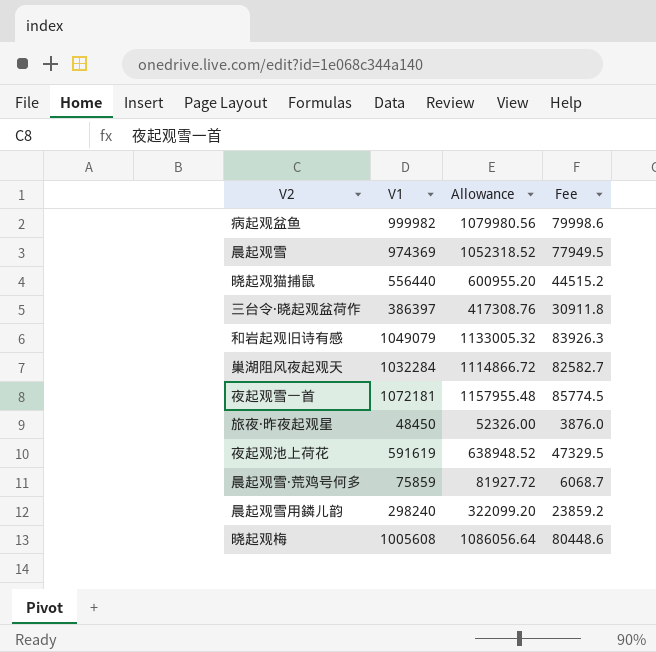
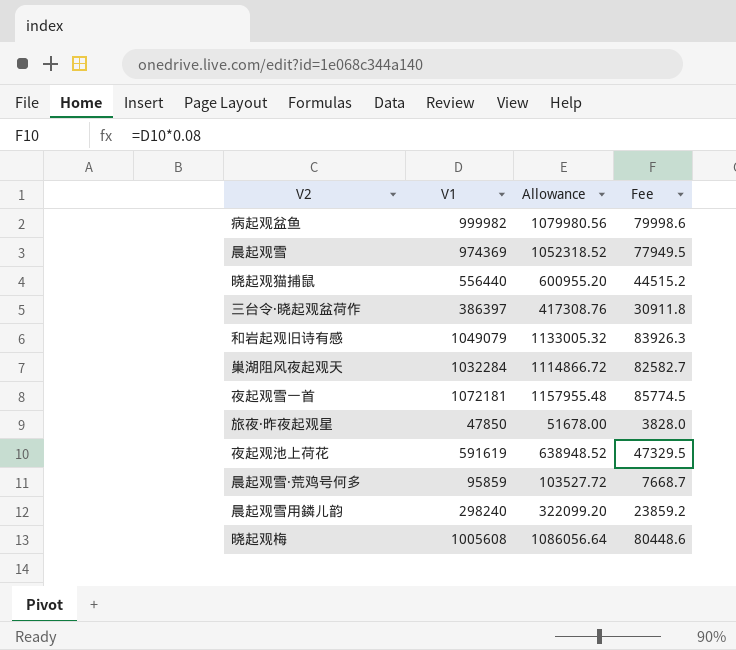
旅夜·昨夜起观星 | V1: 48450 -> 47850
旅夜·昨夜起观星 | Allowance: 52326.00 -> 51678.00
旅夜·昨夜起观星 | Fee: 3876.0 -> 3828.0
晨起观雪·荒鸡号何多 | V1: 75859 -> 95859
晨起观雪·荒鸡号何多 | Allowance: 81927.72 -> 103527.72
晨起观雪·荒鸡号何多 | Fee: 6068.7 -> 7668.7

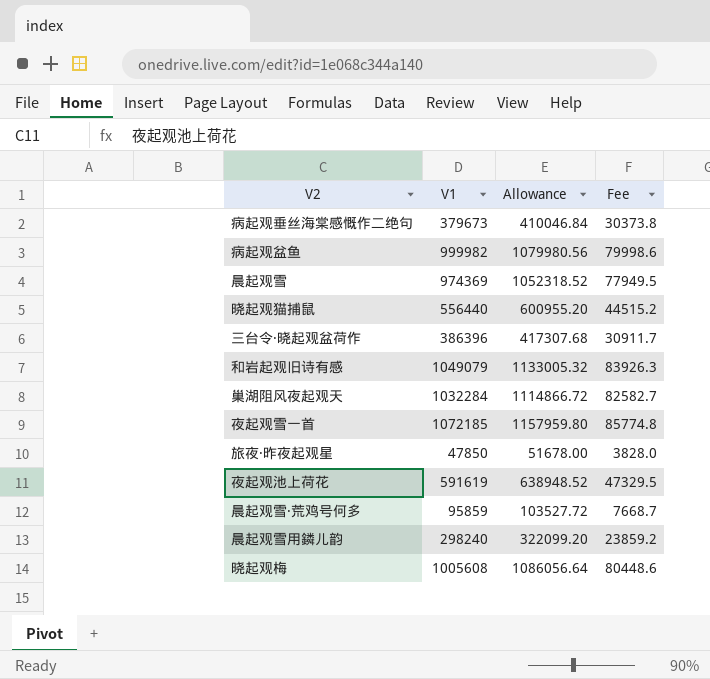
row 病起观垂丝海棠感慨作二绝句: none -> 379673 | 410046.84 | 30373.8
三台令·晓起观盆荷作 | V1: 386397 -> 386396
三台令·晓起观盆荷作 | Allowance: 417308.76 -> 417307.68
三台令·晓起观盆荷作 | Fee: 30911.8 -> 30911.7
夜起观雪一首 | V1: 1072181 -> 1072185
夜起观雪一首 | Allowance: 1157955.48 -> 1157959.80
夜起观雪一首 | Fee: 85774.5 -> 85774.8

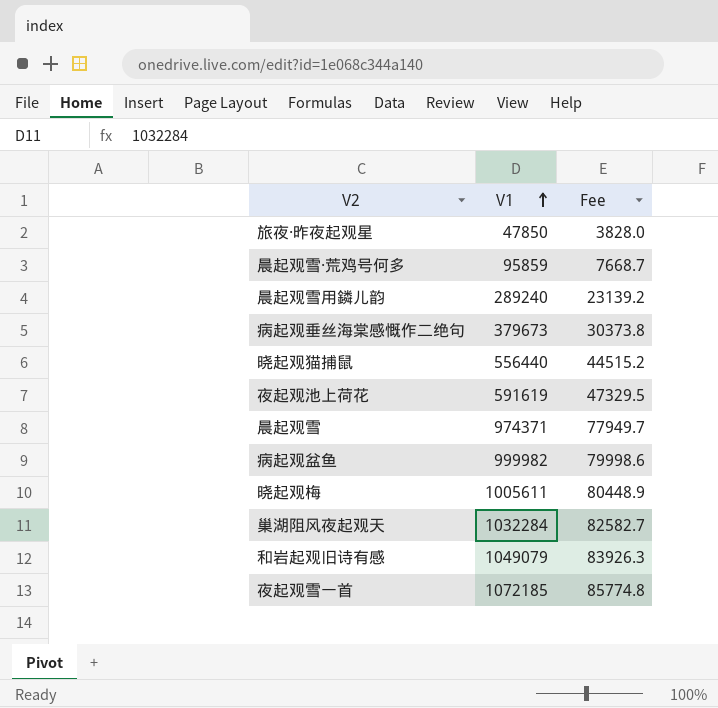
row order: none -> V1 ascending
column Allowance | formula: [V1] * 1.08 -> none
row 三台令·晓起观盆荷作: 386396 | 417307.68 | 30911.7 -> none
晨起观雪用鏻儿韵 | V1: 298240 -> 289240
晨起观雪用鏻儿韵 | Fee: 23859.2 -> 23139.2
晨起观雪 | V1: 974369 -> 974371
晨起观雪 | Fee: 77949.5 -> 77949.7
晓起观梅 | V1: 1005608 -> 1005611
晓起观梅 | Fee: 80448.6 -> 80448.9

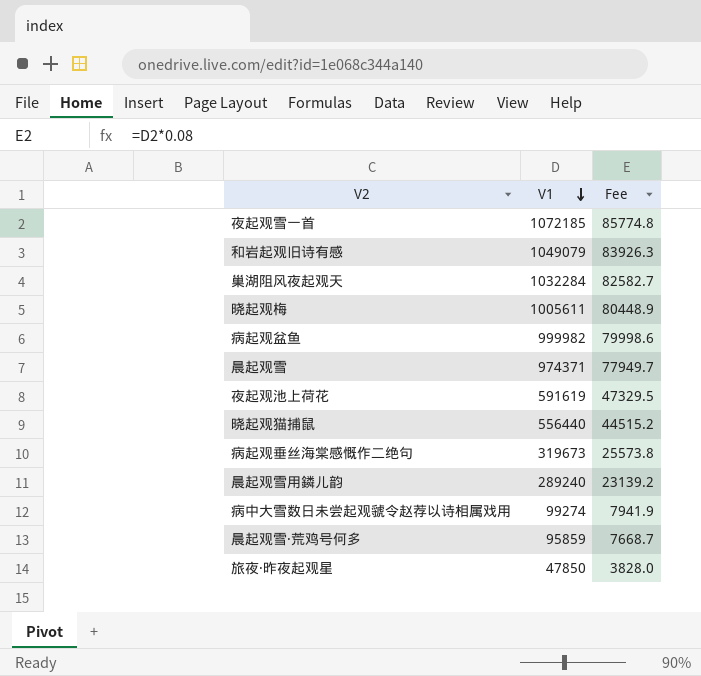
row order: V1 ascending -> V1 descending
病起观垂丝海棠感慨作二绝句 | V1: 379673 -> 319673
病起观垂丝海棠感慨作二绝句 | Fee: 30373.8 -> 25573.8
row 病中大雪数日未尝起观虢令赵荐以诗相属戏用: none -> 99274 | 7941.9

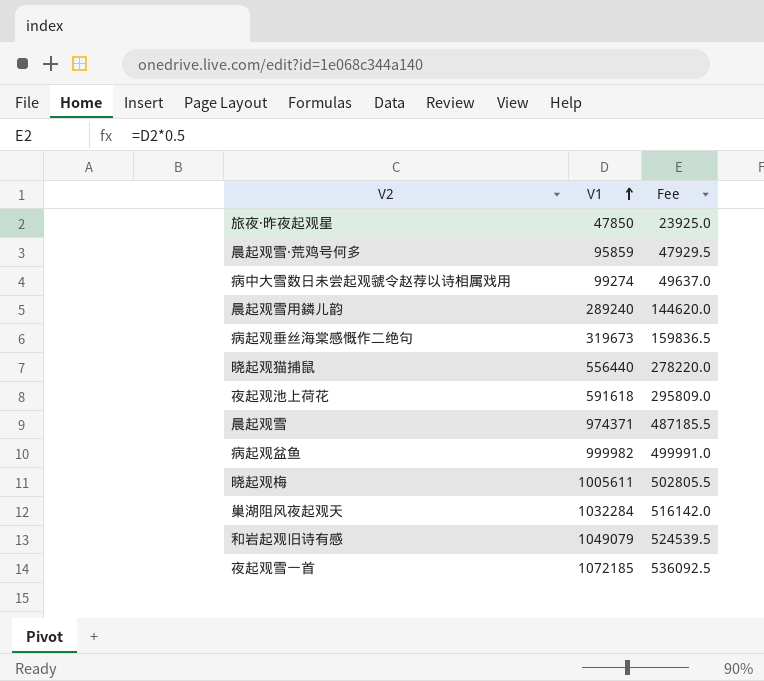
row order: V1 descending -> V1 ascending
column Fee | formula: [V1] * 0.08 -> [V1] * 0.5
夜起观池上荷花 | V1: 591619 -> 591618

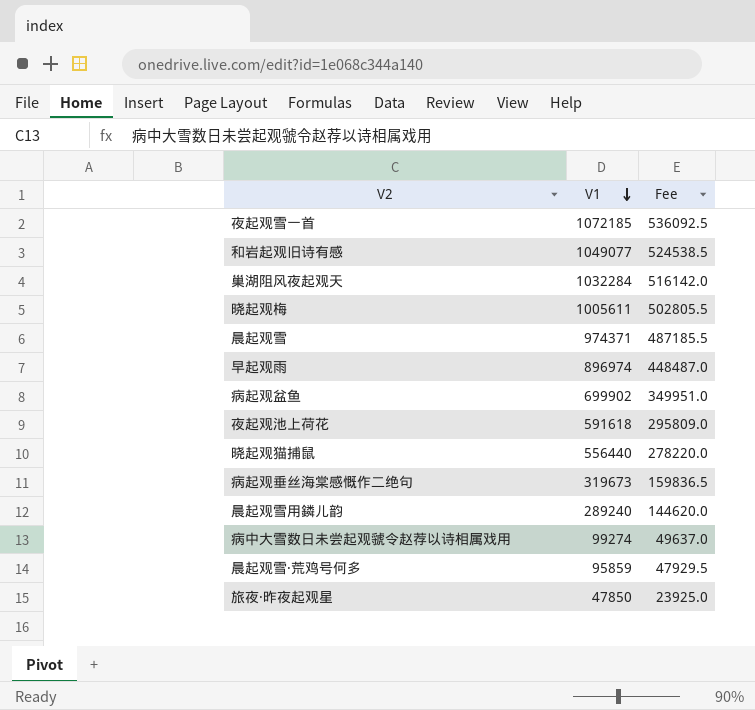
row order: V1 ascending -> V1 descending
和岩起观旧诗有感 | V1: 1049079 -> 1049077
和岩起观旧诗有感 | Fee: 524539.5 -> 524538.5
row 早起观雨: none -> 896974 | 448487.0
病起观盆鱼 | V1: 999982 -> 699902
病起观盆鱼 | Fee: 499991.0 -> 349951.0

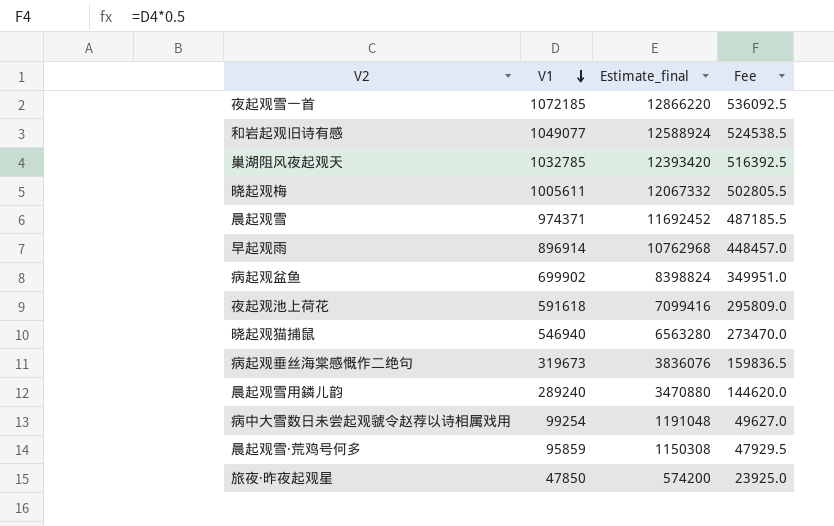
column Estimate_final | formula: none -> [V1] * 12
巢湖阻风夜起观天 | V1: 1032284 -> 1032785
巢湖阻风夜起观天 | Fee: 516142.0 -> 516392.5
早起观雨 | V1: 896974 -> 896914
早起观雨 | Fee: 448487.0 -> 448457.0
晓起观猫捕鼠 | V1: 556440 -> 546940
晓起观猫捕鼠 | Fee: 278220.0 -> 273470.0
病中大雪数日未尝起观虢令赵荐以诗相属戏用 | V1: 99274 -> 99254
病中大雪数日未尝起观虢令赵荐以诗相属戏用 | Fee: 49637.0 -> 49627.0

